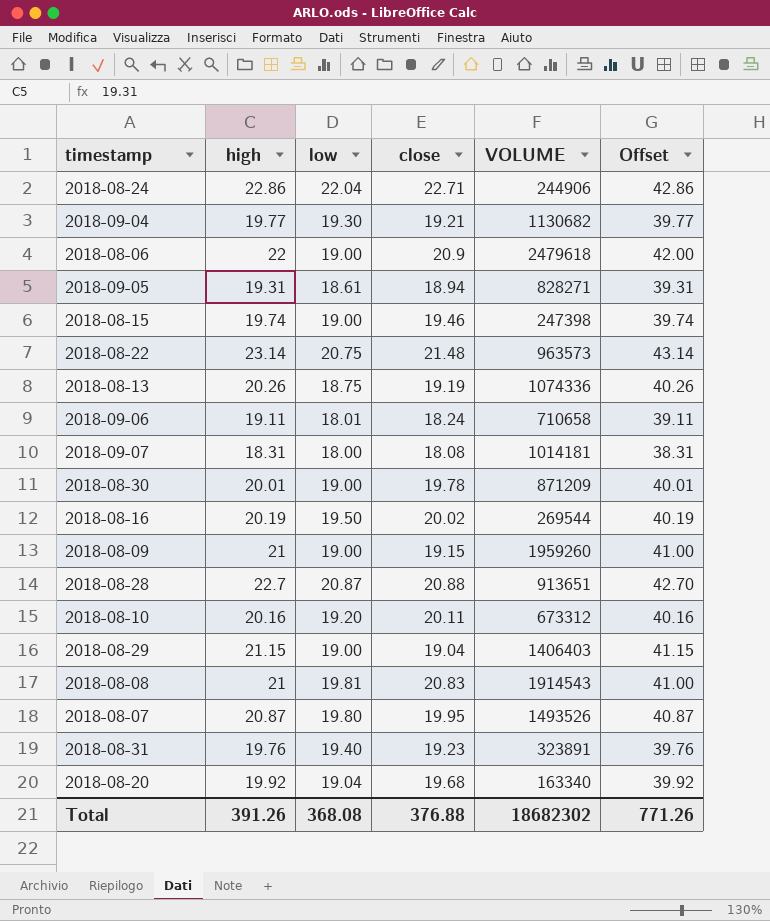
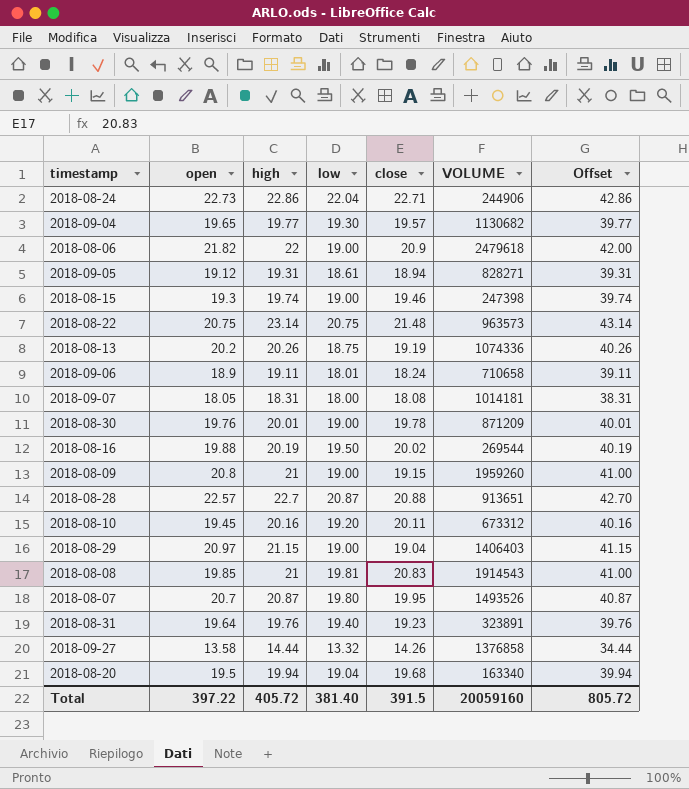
column open | position: none -> 2
2018-09-04 | close: 19.21 -> 19.57
row 2018-09-27: none -> 13.58 | 14.44 | 13.32 | 14.26 | 1376858 | 34.44
2018-08-20 | high: 19.92 -> 19.94
2018-08-20 | Offset: 39.92 -> 39.94
Total | high: 391.26 -> 405.72
Total | low: 368.08 -> 381.40
Total | close: 376.88 -> 391.5
Total | VOLUME: 18682302 -> 20059160
Total | Offset: 771.26 -> 805.72

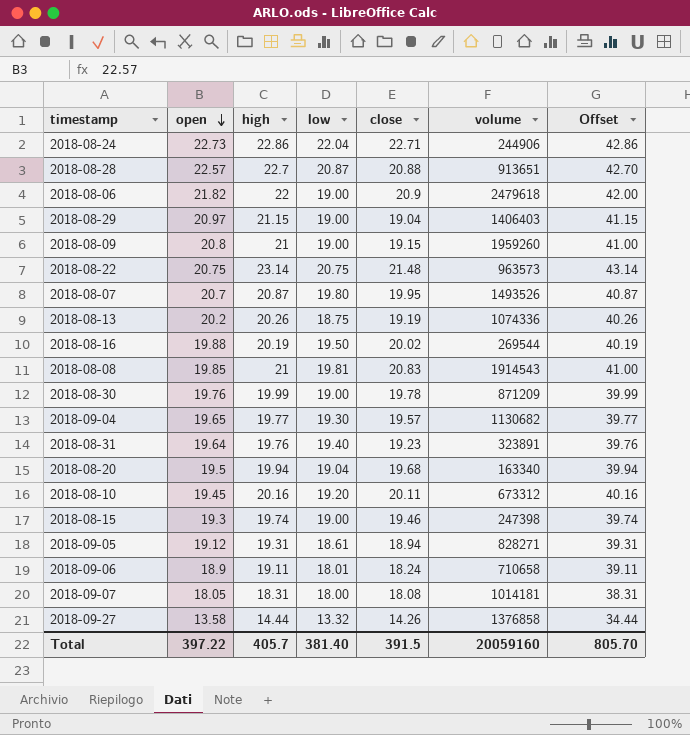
row order: none -> open descending
column name: VOLUME -> volume
2018-08-30 | high: 20.01 -> 19.99
2018-08-30 | Offset: 40.01 -> 39.99
Total | high: 405.72 -> 405.7
Total | Offset: 805.72 -> 805.70

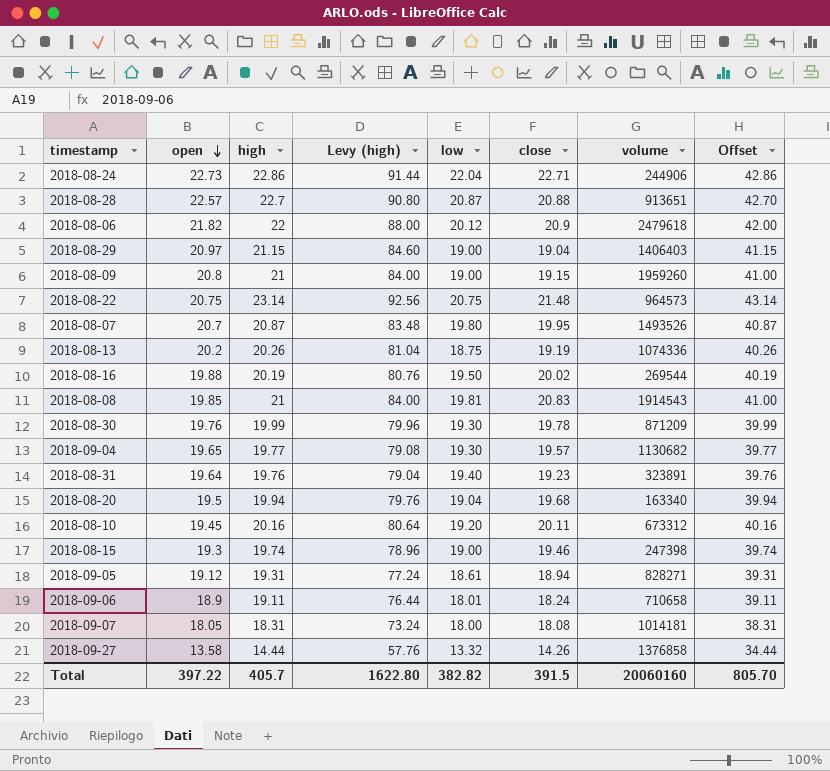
column Levy (high) | formula: none -> [high] * 4
2018-08-06 | low: 19.00 -> 20.12
2018-08-22 | volume: 963573 -> 964573
2018-08-30 | low: 19.00 -> 19.30
Total | low: 381.40 -> 382.82
Total | volume: 20059160 -> 20060160

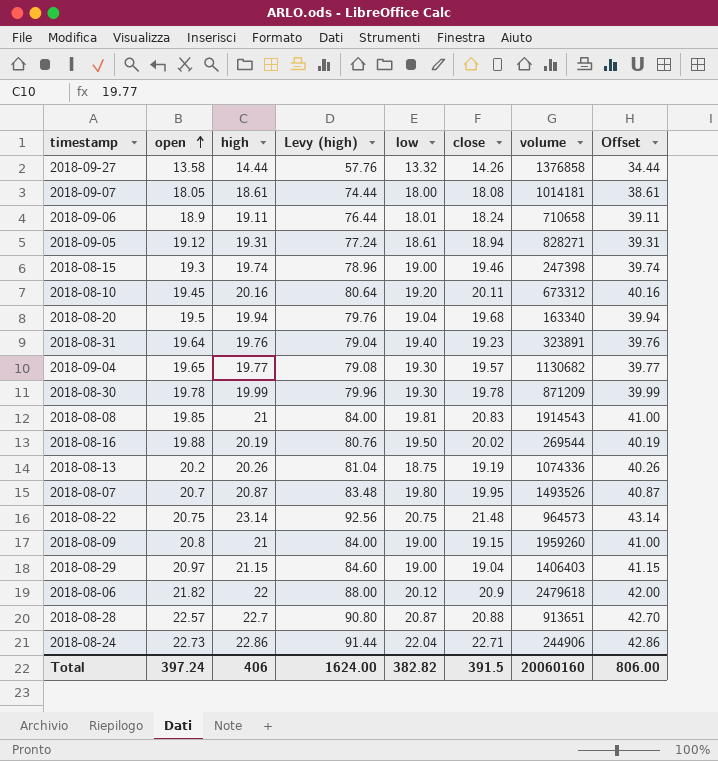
row order: open descending -> open ascending
2018-09-07 | high: 18.31 -> 18.61
2018-09-07 | Levy (high): 73.24 -> 74.44
2018-09-07 | Offset: 38.31 -> 38.61
2018-08-30 | open: 19.76 -> 19.78
Total | open: 397.22 -> 397.24
Total | high: 405.7 -> 406
Total | Levy (high): 1622.80 -> 1624.00
Total | Offset: 805.70 -> 806.00

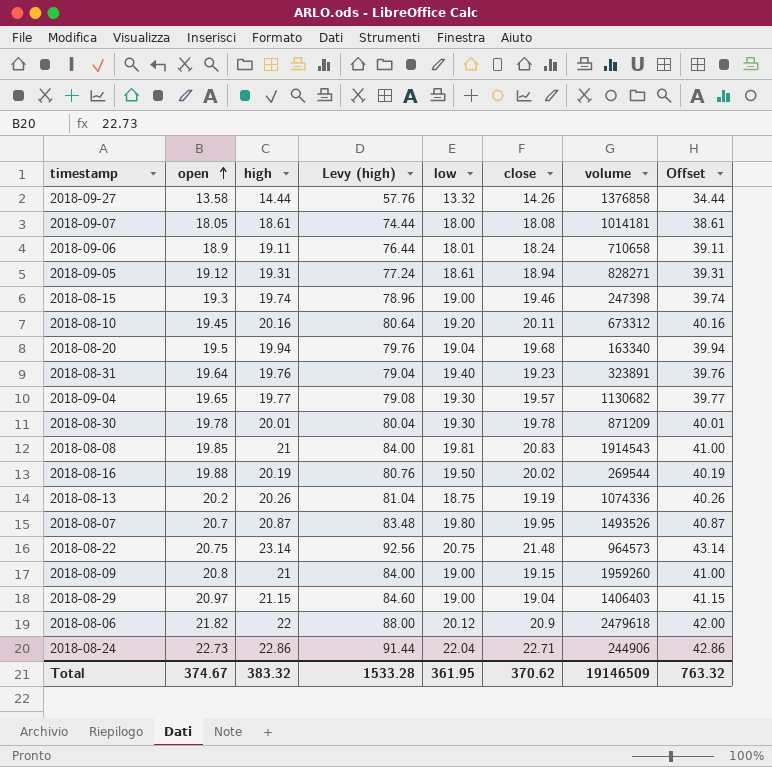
row 2018-08-28: 22.57 | 22.7 | 90.80 | 20.87 | 20.88 | 913651 | 42.70 -> none
2018-08-30 | high: 19.99 -> 20.01
2018-08-30 | Levy (high): 79.96 -> 80.04
2018-08-30 | Offset: 39.99 -> 40.01
Total | open: 397.24 -> 374.67
Total | high: 406 -> 383.32
Total | Levy (high): 1624.00 -> 1533.28
Total | low: 382.82 -> 361.95
Total | close: 391.5 -> 370.62
Total | volume: 20060160 -> 19146509
Total | Offset: 806.00 -> 763.32

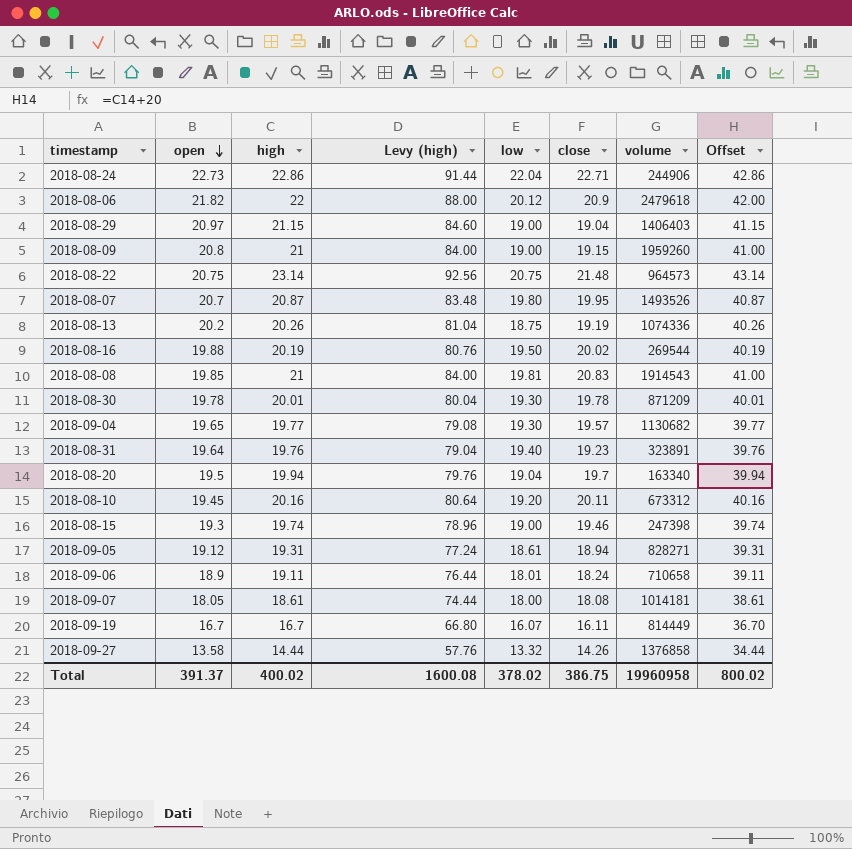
row order: open ascending -> open descending
2018-08-20 | close: 19.68 -> 19.7
row 2018-09-19: none -> 16.7 | 16.7 | 66.80 | 16.07 | 16.11 | 814449 | 36.70
Total | open: 374.67 -> 391.37
Total | high: 383.32 -> 400.02
Total | Levy (high): 1533.28 -> 1600.08
Total | low: 361.95 -> 378.02
Total | close: 370.62 -> 386.75
Total | volume: 19146509 -> 19960958
Total | Offset: 763.32 -> 800.02

